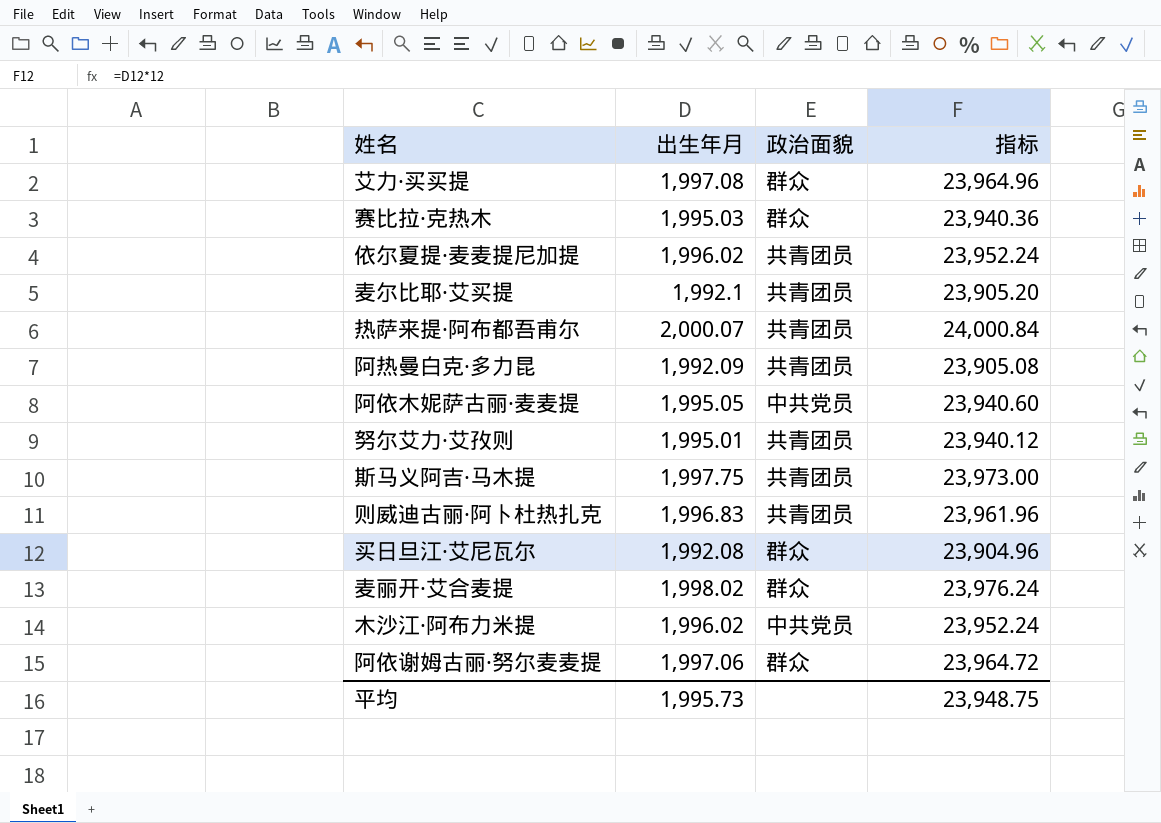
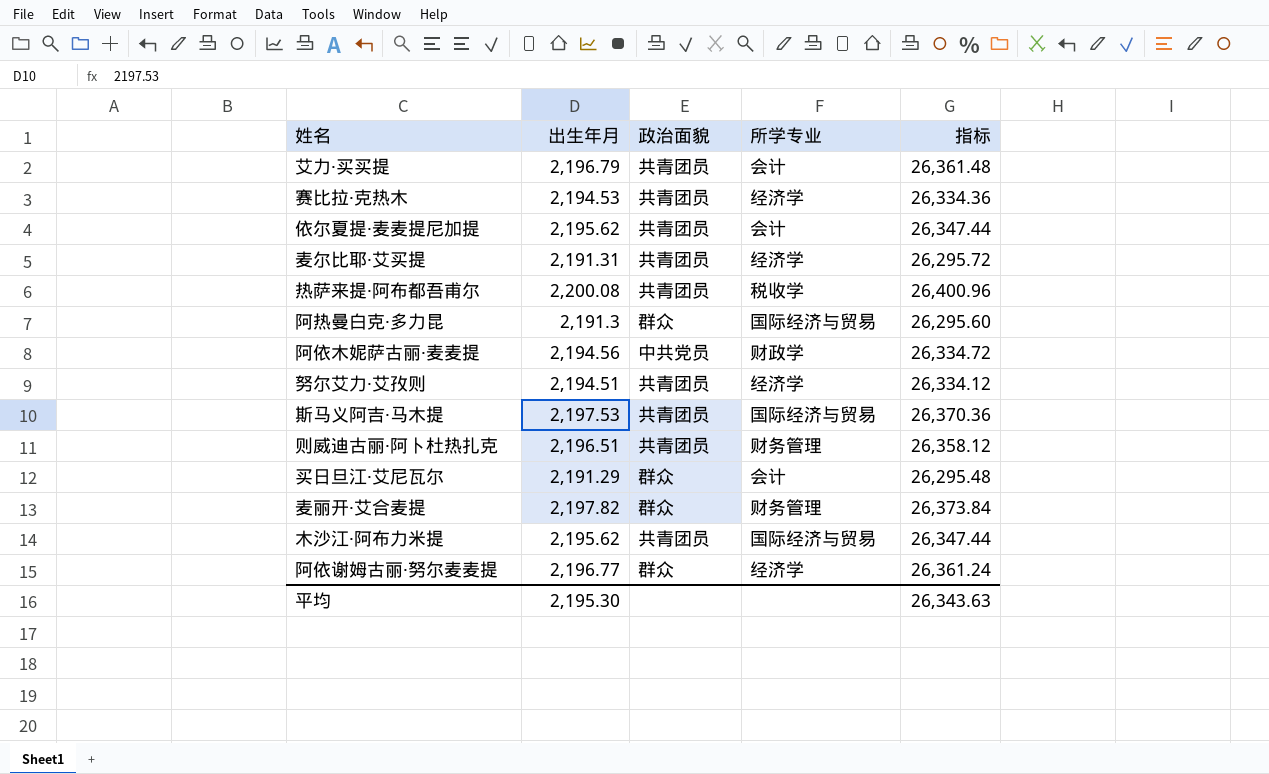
column 所学专业 | position: none -> 4
艾力·买买提 | 出生年月: 1,997.08 -> 2,196.79
艾力·买买提 | 政治面貌: 群众 -> 共青团员
艾力·买买提 | 指标: 23,964.96 -> 26,361.48
赛比拉·克热木 | 出生年月: 1,995.03 -> 2,194.53
赛比拉·克热木 | 政治面貌: 群众 -> 共青团员
赛比拉·克热木 | 指标: 23,940.36 -> 26,334.36
依尔夏提·麦麦提尼加提 | 出生年月: 1,996.02 -> 2,195.62
依尔夏提·麦麦提尼加提 | 指标: 23,952.24 -> 26,347.44
麦尔比耶·艾买提 | 出生年月: 1,992.1 -> 2,191.31
麦尔比耶·艾买提 | 指标: 23,905.20 -> 26,295.72
热萨来提·阿布都吾甫尔 | 出生年月: 2,000.07 -> 2,200.08
热萨来提·阿布都吾甫尔 | 指标: 24,000.84 -> 26,400.96
阿热曼白克·多力昆 | 出生年月: 1,992.09 -> 2,191.3
阿热曼白克·多力昆 | 政治面貌: 共青团员 -> 群众
阿热曼白克·多力昆 | 指标: 23,905.08 -> 26,295.60
阿依木妮萨古丽·麦麦提 | 出生年月: 1,995.05 -> 2,194.56
阿依木妮萨古丽·麦麦提 | 指标: 23,940.60 -> 26,334.72
努尔艾力·艾孜则 | 出生年月: 1,995.01 -> 2,194.51
努尔艾力·艾孜则 | 指标: 23,940.12 -> 26,334.12
斯马义阿吉·马木提 | 出生年月: 1,997.75 -> 2,197.53
斯马义阿吉·马木提 | 指标: 23,973.00 -> 26,370.36
则威迪古丽·阿卜杜热扎克 | 出生年月: 1,996.83 -> 2,196.51
则威迪古丽·阿卜杜热扎克 | 指标: 23,961.96 -> 26,358.12
买日旦江·艾尼瓦尔 | 出生年月: 1,992.08 -> 2,191.29
买日旦江·艾尼瓦尔 | 指标: 23,904.96 -> 26,295.48
麦丽开·艾合麦提 | 出生年月: 1,998.02 -> 2,197.82
麦丽开·艾合麦提 | 指标: 23,976.24 -> 26,373.84
木沙江·阿布力米提 | 出生年月: 1,996.02 -> 2,195.62
木沙江·阿布力米提 | 政治面貌: 中共党员 -> 共青团员
木沙江·阿布力米提 | 指标: 23,952.24 -> 26,347.44
阿依谢姆古丽·努尔麦麦提 | 出生年月: 1,997.06 -> 2,196.77
阿依谢姆古丽·努尔麦麦提 | 指标: 23,964.72 -> 26,361.24
平均 | 出生年月: 1,995.73 -> 2,195.30
平均 | 指标: 23,948.75 -> 26,343.63

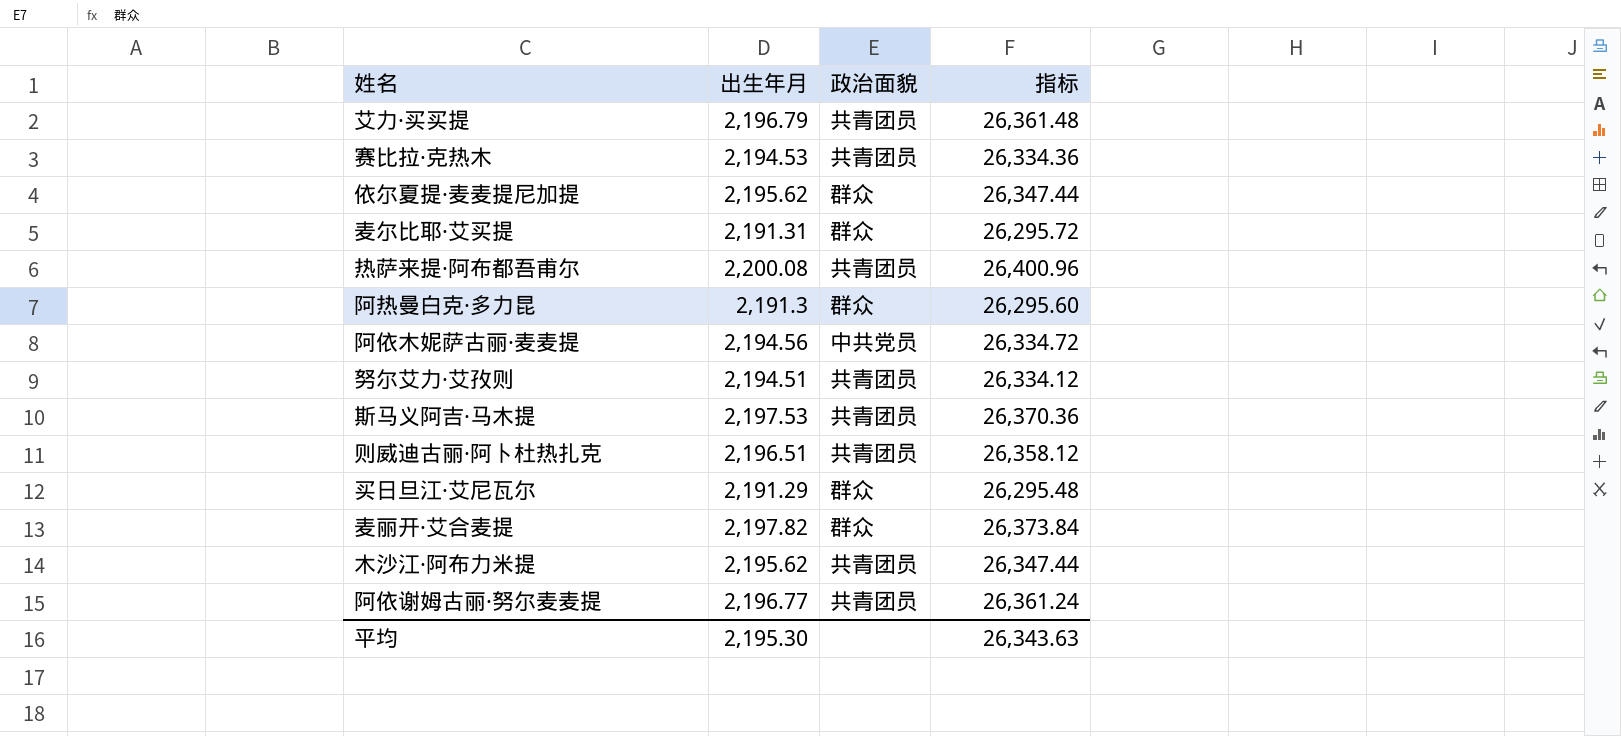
column 所学专业 | position: 4 -> none
依尔夏提·麦麦提尼加提 | 政治面貌: 共青团员 -> 群众
麦尔比耶·艾买提 | 政治面貌: 共青团员 -> 群众
阿依谢姆古丽·努尔麦麦提 | 政治面貌: 群众 -> 共青团员

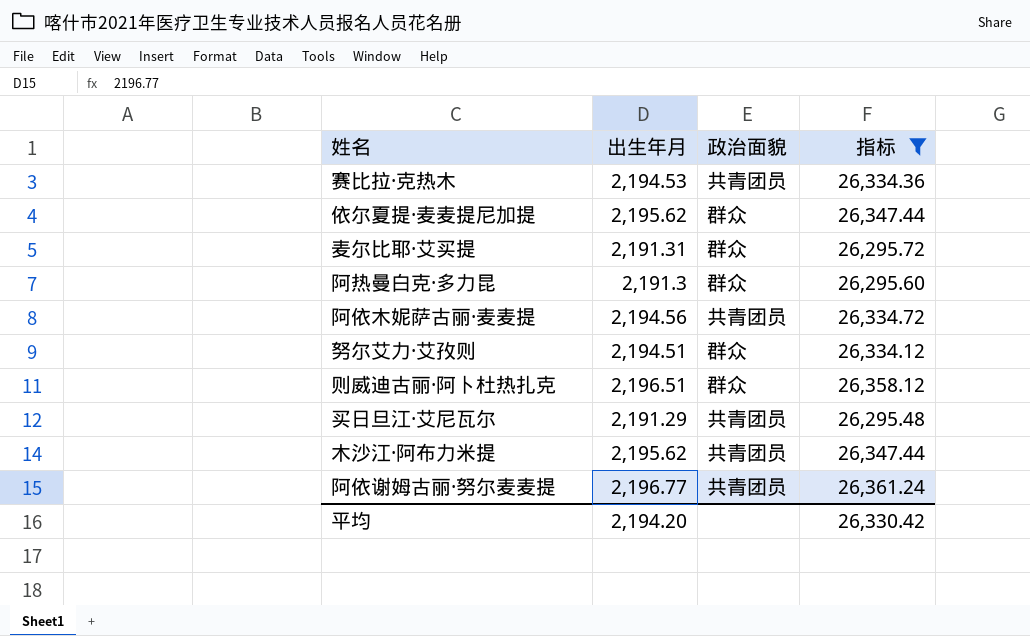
filter: none -> 指标 <= 26,361.24
阿依木妮萨古丽·麦麦提 | 政治面貌: 中共党员 -> 共青团员
努尔艾力·艾孜则 | 政治面貌: 共青团员 -> 群众
则威迪古丽·阿卜杜热扎克 | 政治面貌: 共青团员 -> 群众
买日旦江·艾尼瓦尔 | 政治面貌: 群众 -> 共青团员
平均 | 出生年月: 2,195.30 -> 2,194.20
平均 | 指标: 26,343.63 -> 26,330.42

